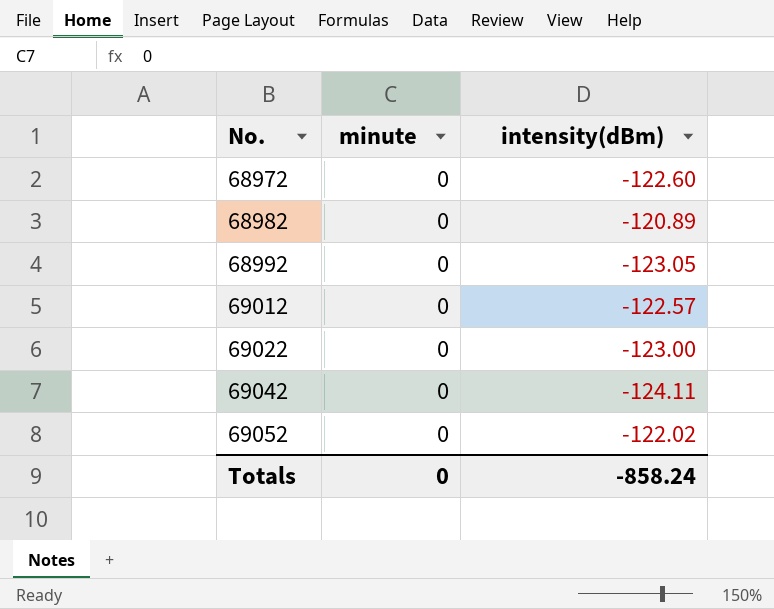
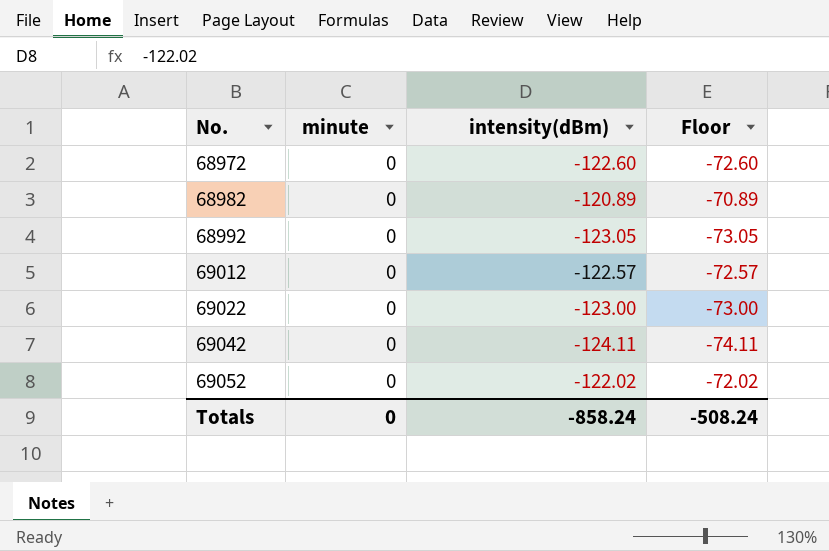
column Floor | formula: none -> [intensity(dBm)] + 50

